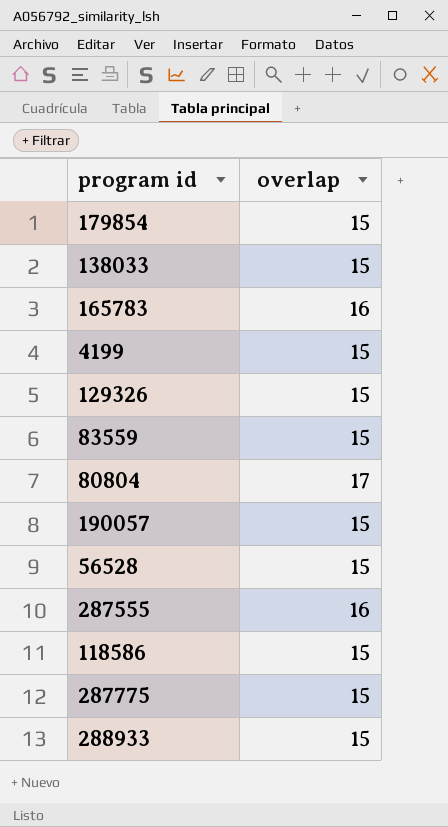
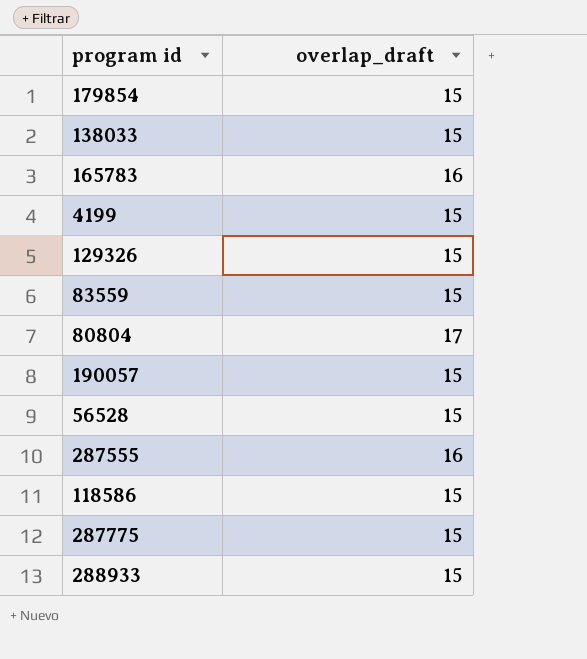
column name: overlap -> overlap_draft

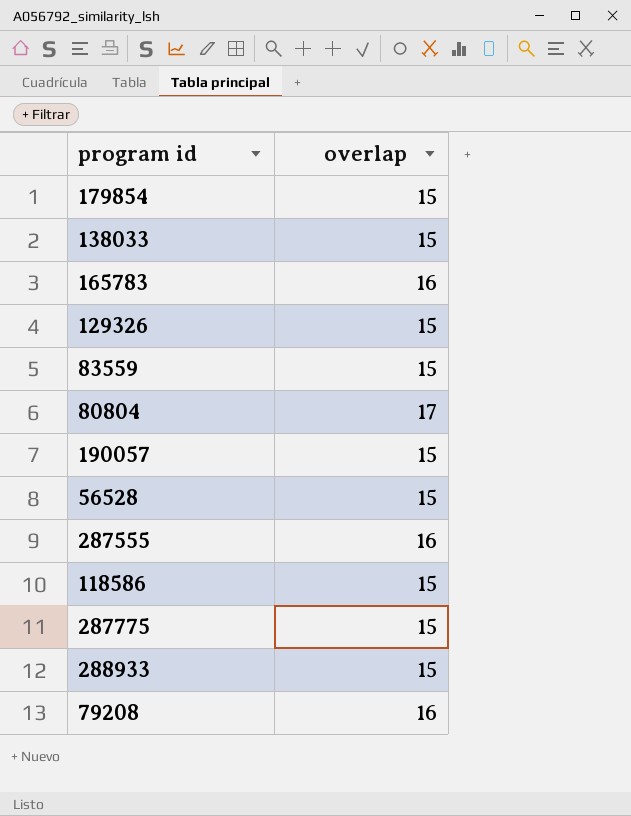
column name: overlap_draft -> overlap
row 4199: 15 -> none
row 79208: none -> 16

